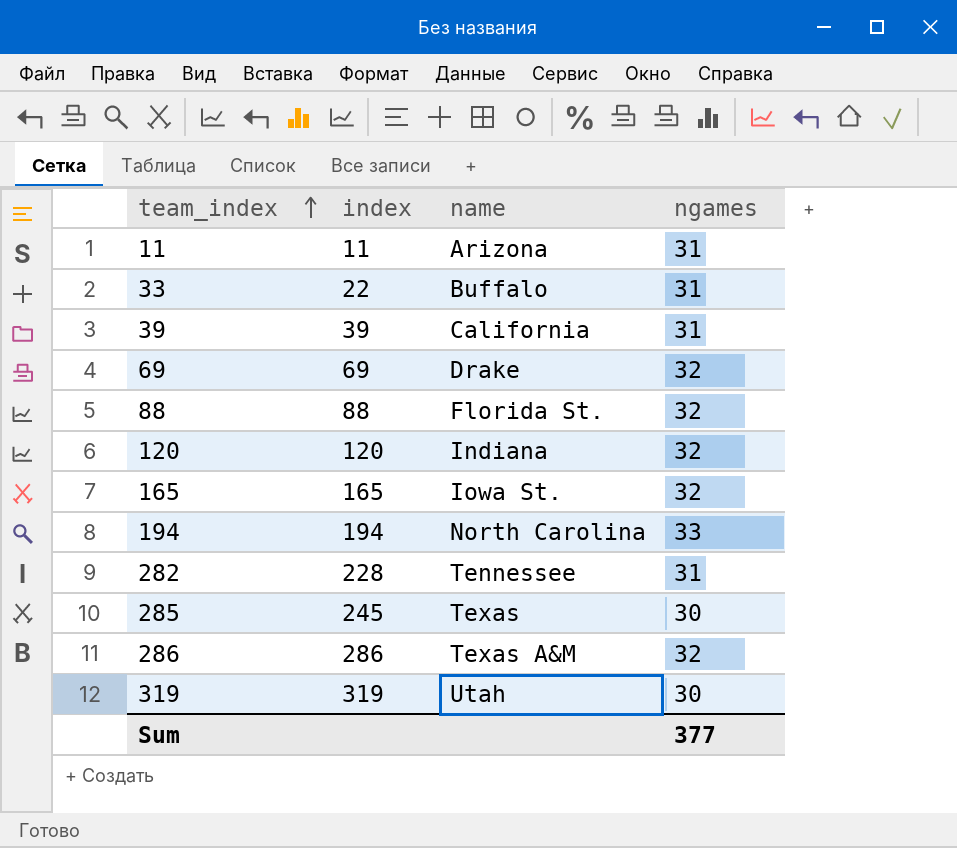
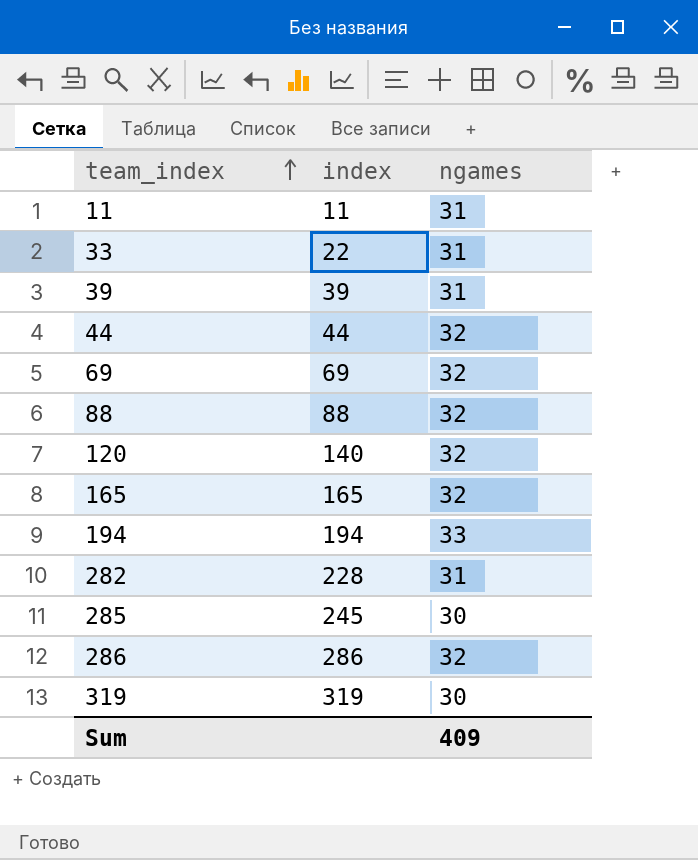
column name | position: 3 -> none
row 44: none -> 44 | 32
120 | index: 120 -> 140
Sum | ngames: 377 -> 409

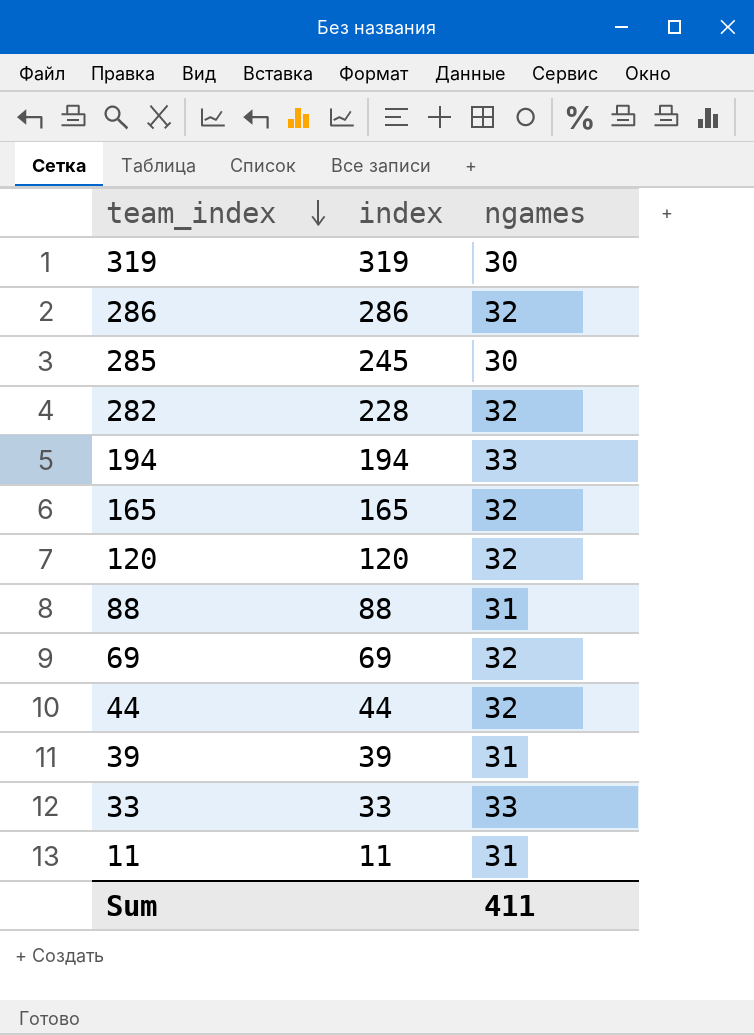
row order: team_index ascending -> team_index descending
282 | ngames: 31 -> 32
120 | index: 140 -> 120
88 | ngames: 32 -> 31
33 | index: 22 -> 33
33 | ngames: 31 -> 33
Sum | ngames: 409 -> 411

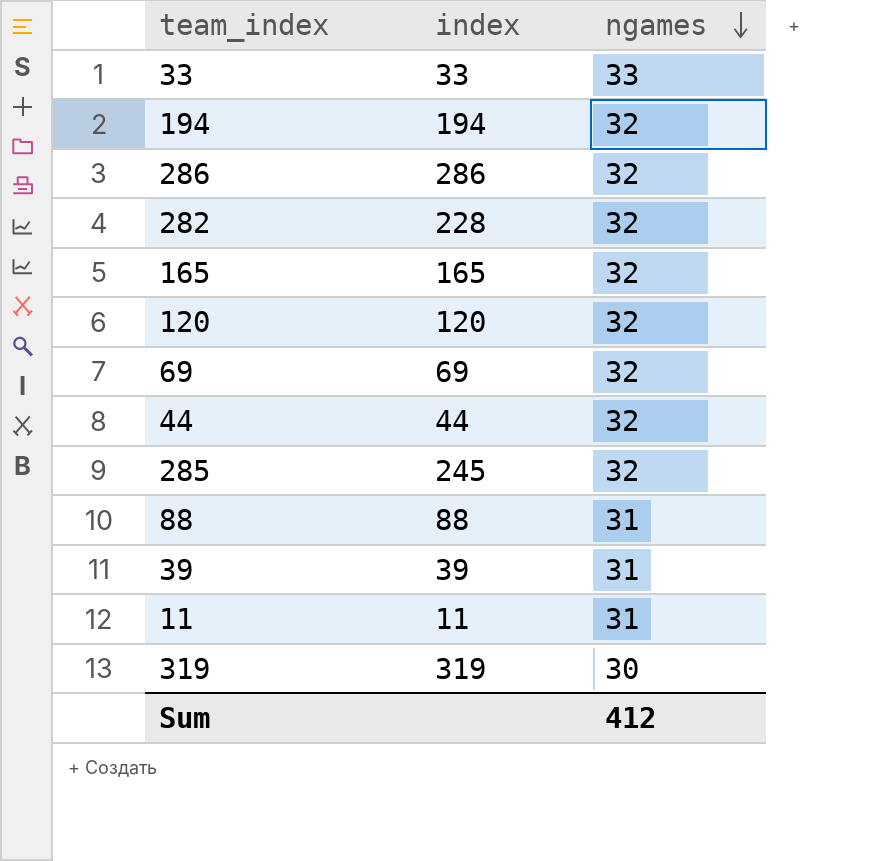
row order: team_index descending -> ngames descending
194 | ngames: 33 -> 32
285 | ngames: 30 -> 32
Sum | ngames: 411 -> 412

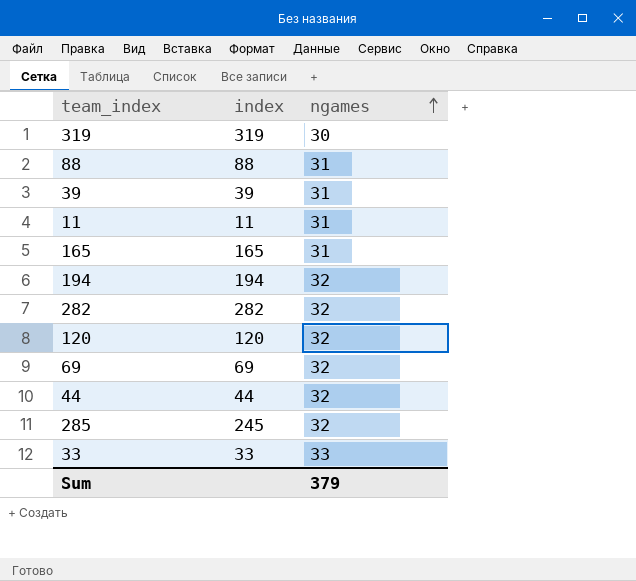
row order: ngames descending -> ngames ascending
row 286: 286 | 32 -> none
165 | ngames: 32 -> 31
282 | index: 228 -> 282
Sum | ngames: 412 -> 379

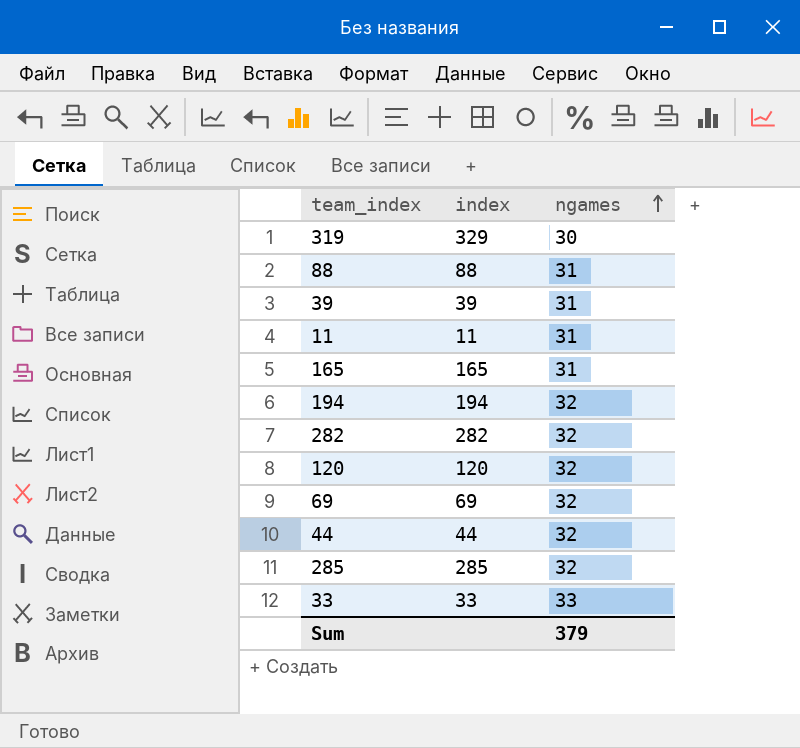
319 | index: 319 -> 329
285 | index: 245 -> 285

